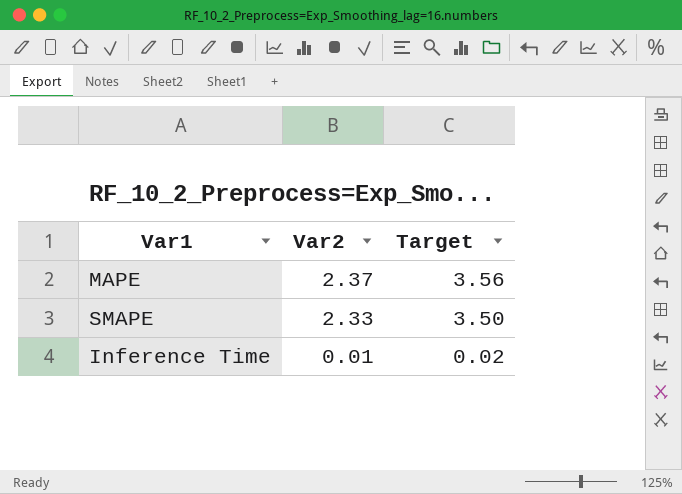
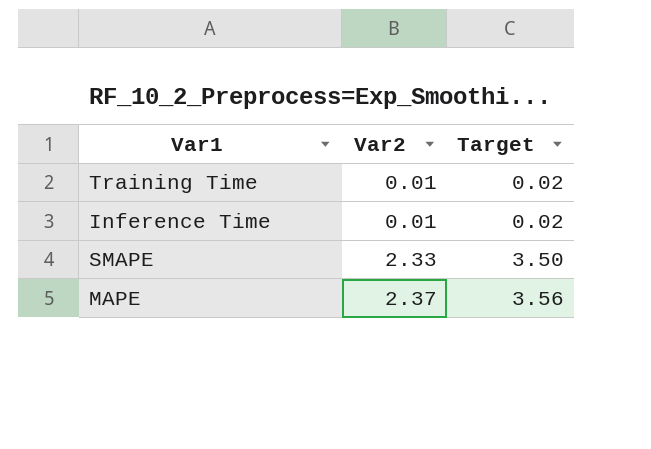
row order: Var2 descending -> Var2 ascending
row Training Time: none -> 0.01 | 0.02

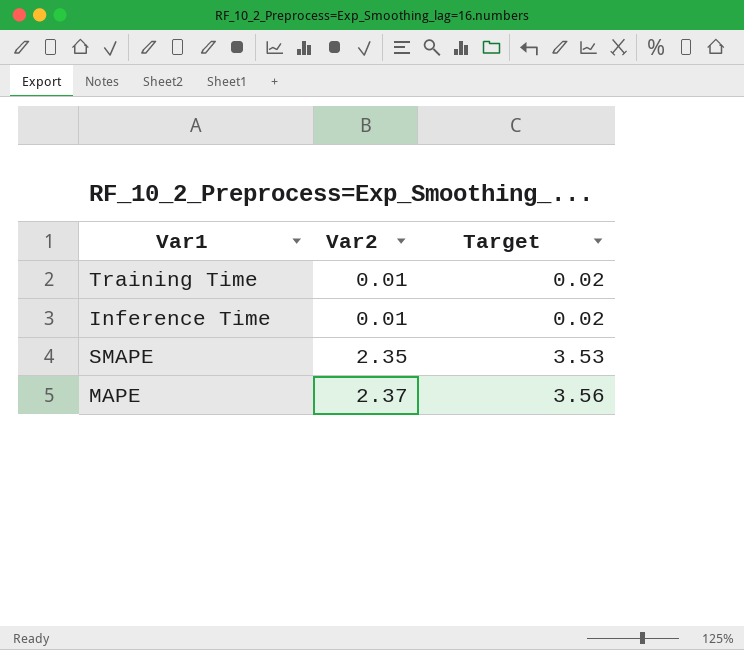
SMAPE | Var2: 2.33 -> 2.35
SMAPE | Target: 3.50 -> 3.53

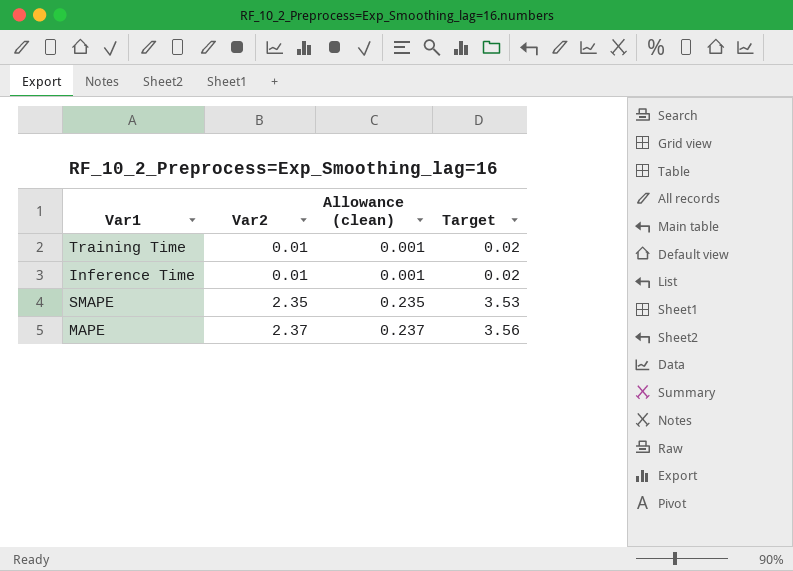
column Allowance (clean) | formula: none -> [Var2] * 0.1

